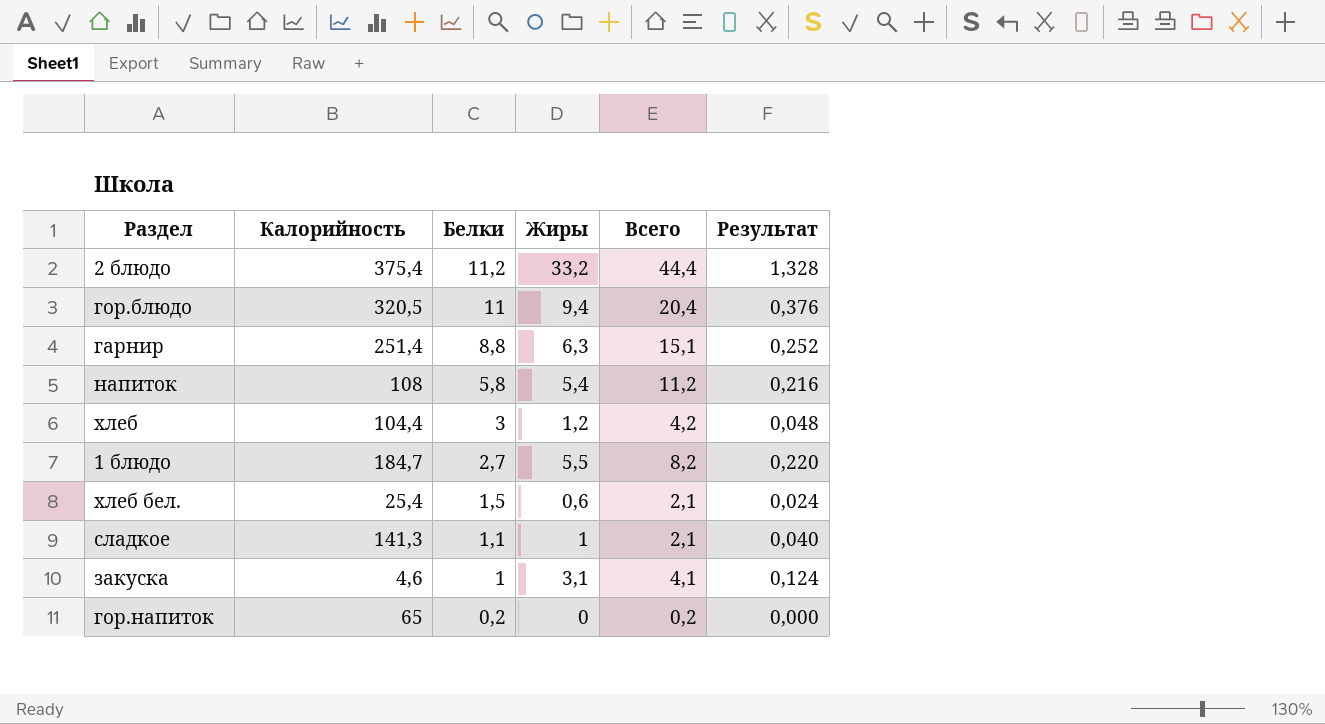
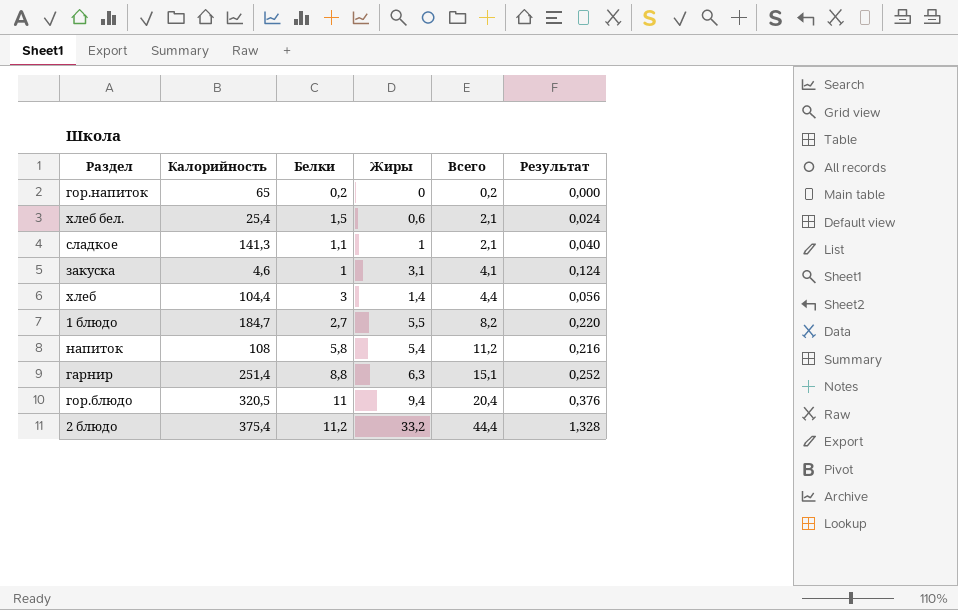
row order: Белки descending -> Всего ascending
хлеб | Жиры: 1,2 -> 1,4
хлеб | Всего: 4,2 -> 4,4
хлеб | Результат: 0,048 -> 0,056

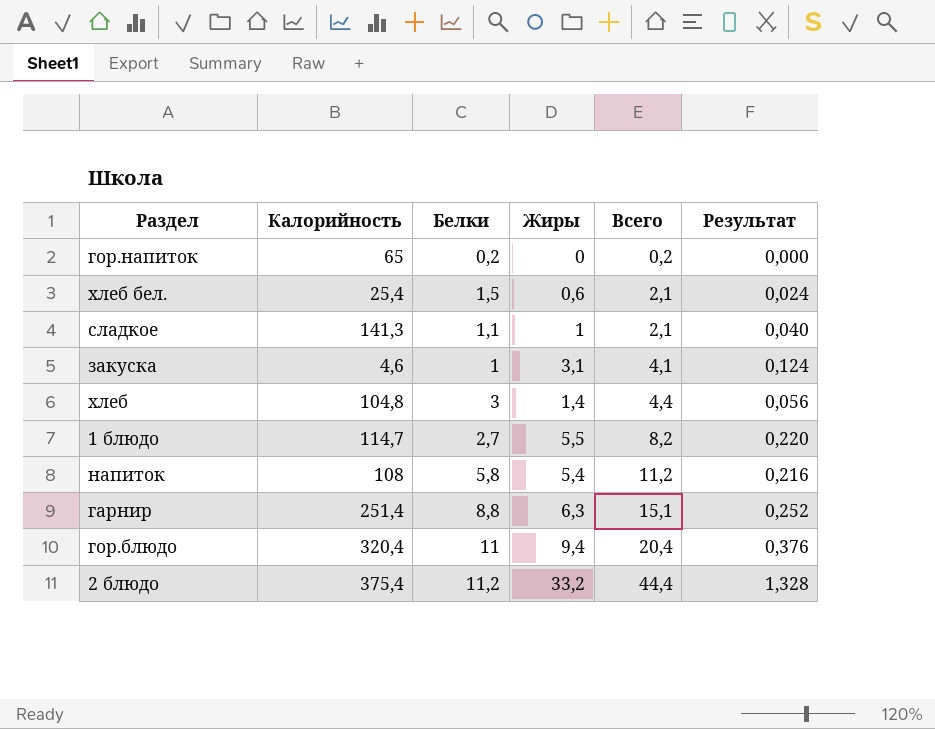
хлеб | Калорийность: 104,4 -> 104,8
1 блюдо | Калорийность: 184,7 -> 114,7
гор.блюдо | Калорийность: 320,5 -> 320,4

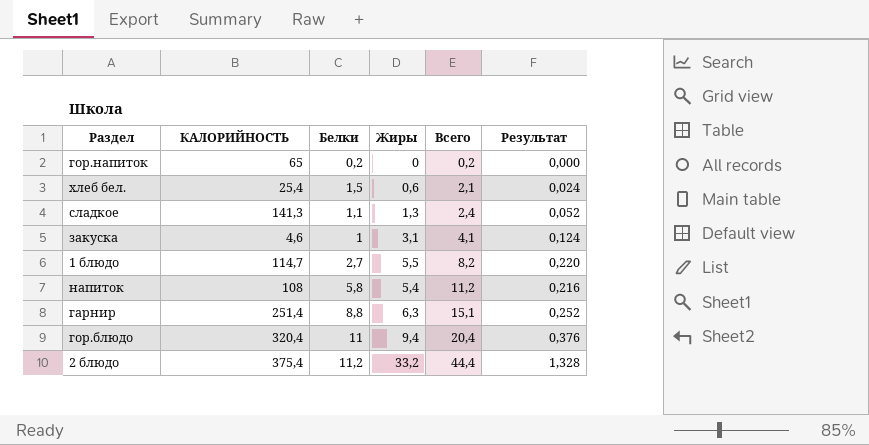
column name: Калорийность -> КАЛОРИЙНОСТЬ
row хлеб: 104,8 | 3 | 1,4 | 4,4 | 0,056 -> none
сладкое | Жиры: 1 -> 1,3
сладкое | Всего: 2,1 -> 2,4
сладкое | Результат: 0,040 -> 0,052

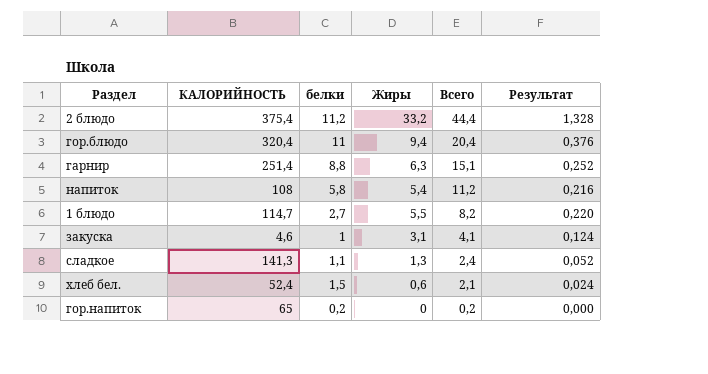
row order: Всего ascending -> Всего descending
column name: Белки -> белки
хлеб бел. | КАЛОРИЙНОСТЬ: 25,4 -> 52,4

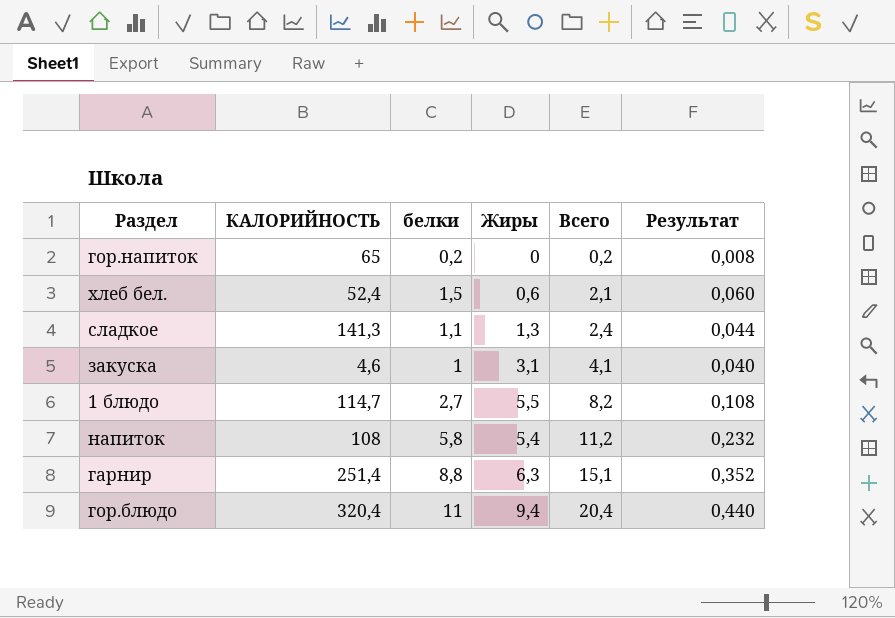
row order: Всего descending -> Всего ascending
column Результат | formula: [Жиры] * 0,04 -> [белки] * 0,04
row 2 блюдо: 375,4 | 11,2 | 33,2 | 44,4 | 1,328 -> none

